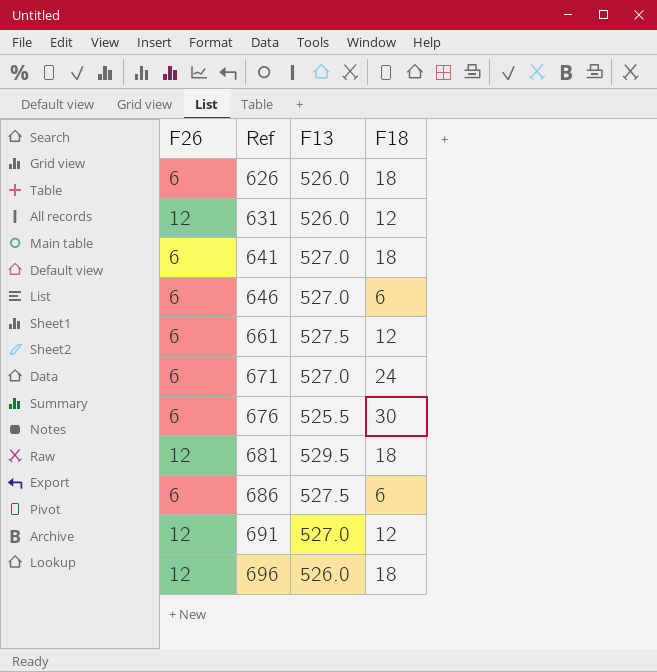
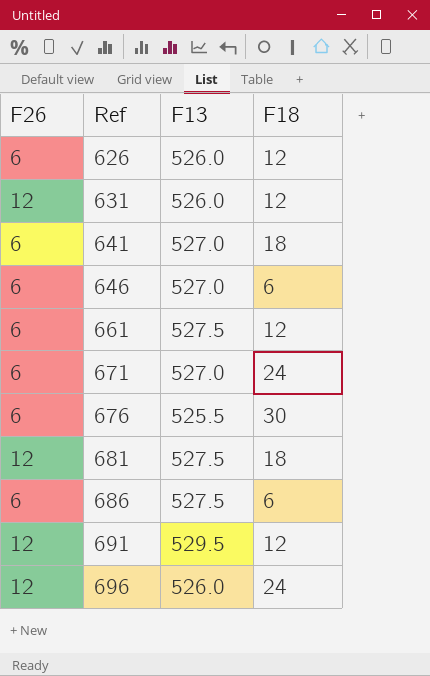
626 | F18: 18 -> 12
681 | F13: 529.5 -> 527.5
691 | F13: 527.0 -> 529.5
696 | F18: 18 -> 24

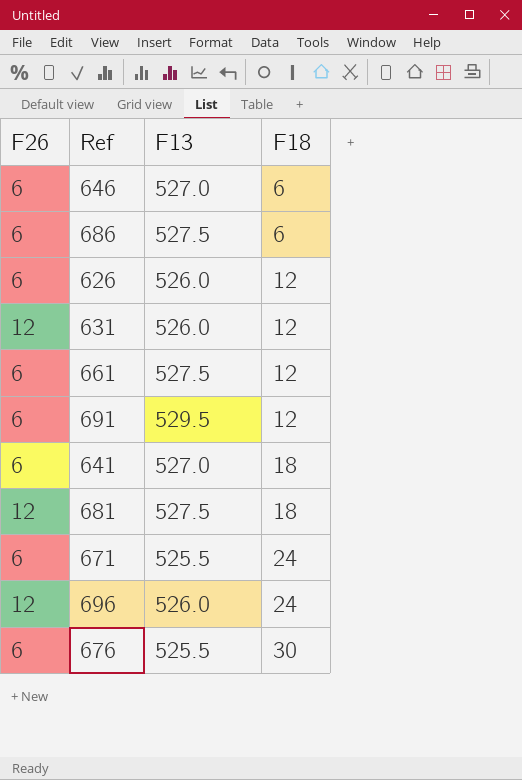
row order: Ref ascending -> F18 ascending
691 | F26: 12 -> 6
671 | F13: 527.0 -> 525.5

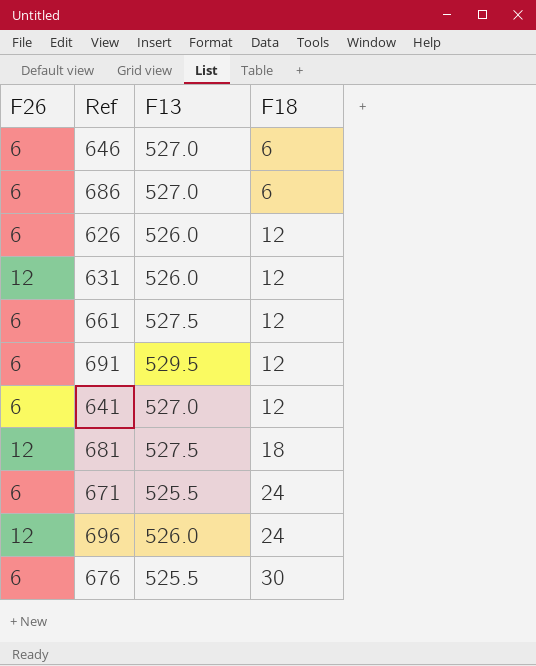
686 | F13: 527.5 -> 527.0
641 | F18: 18 -> 12

